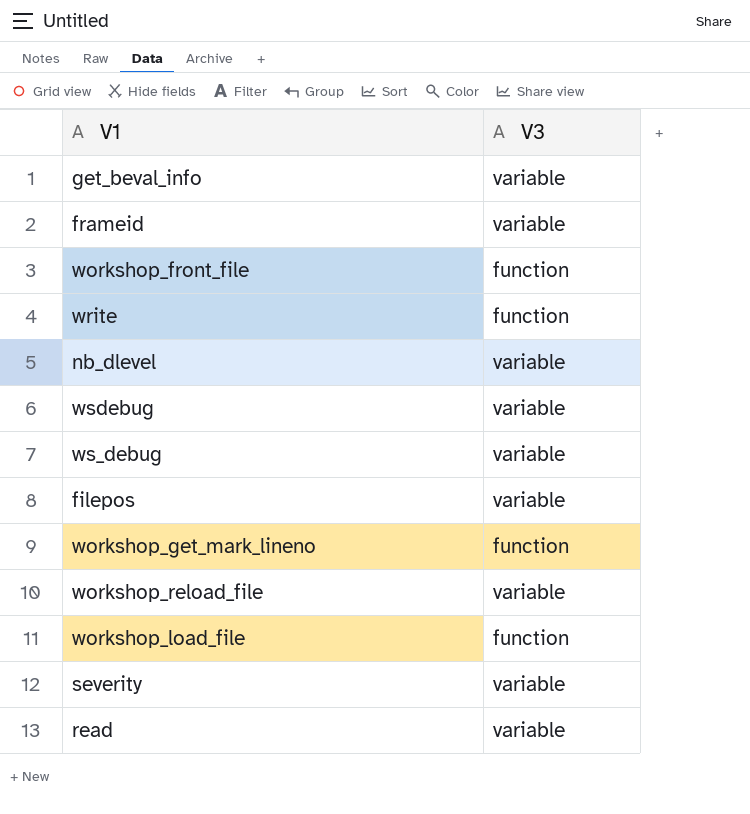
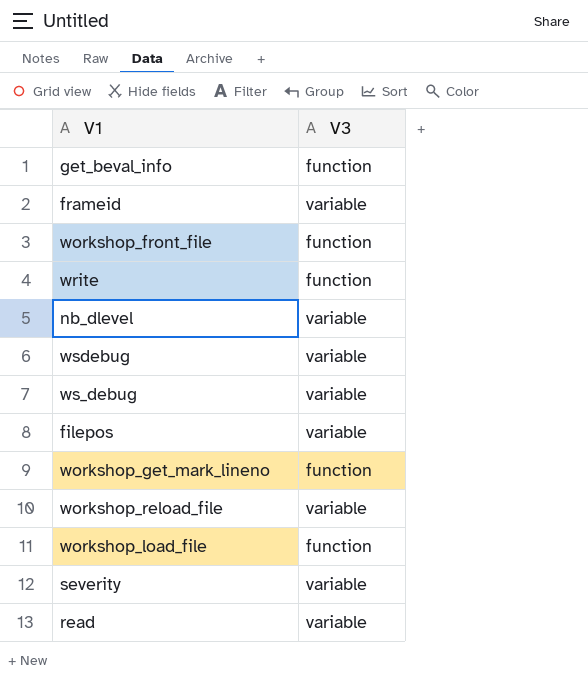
get_beval_info | V3: variable -> function

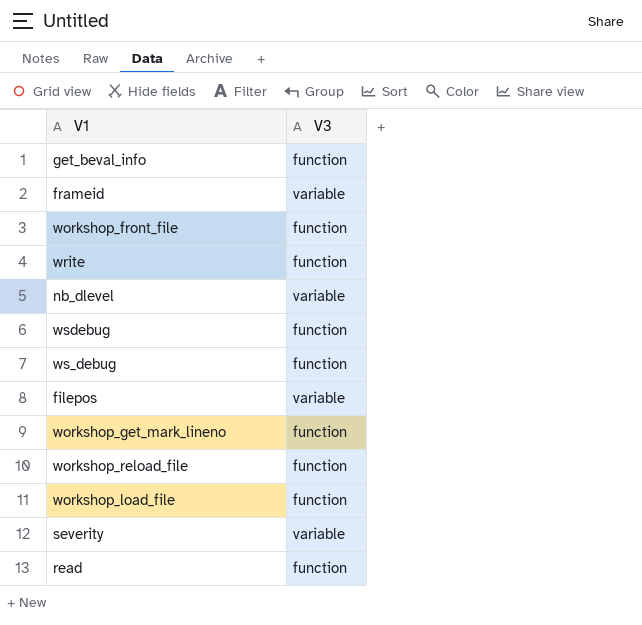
wsdebug | V3: variable -> function
ws_debug | V3: variable -> function
workshop_reload_file | V3: variable -> function
read | V3: variable -> function

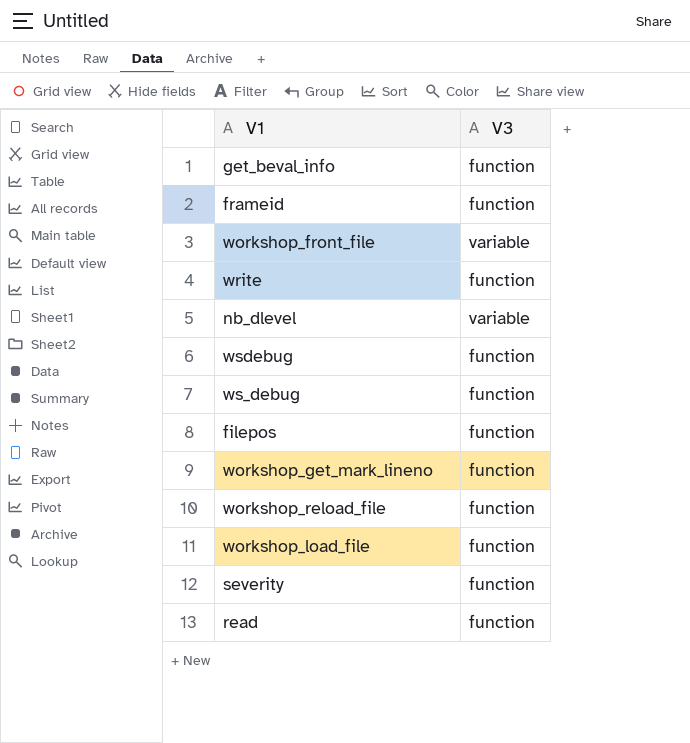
frameid | V3: variable -> function
workshop_front_file | V3: function -> variable
filepos | V3: variable -> function
severity | V3: variable -> function

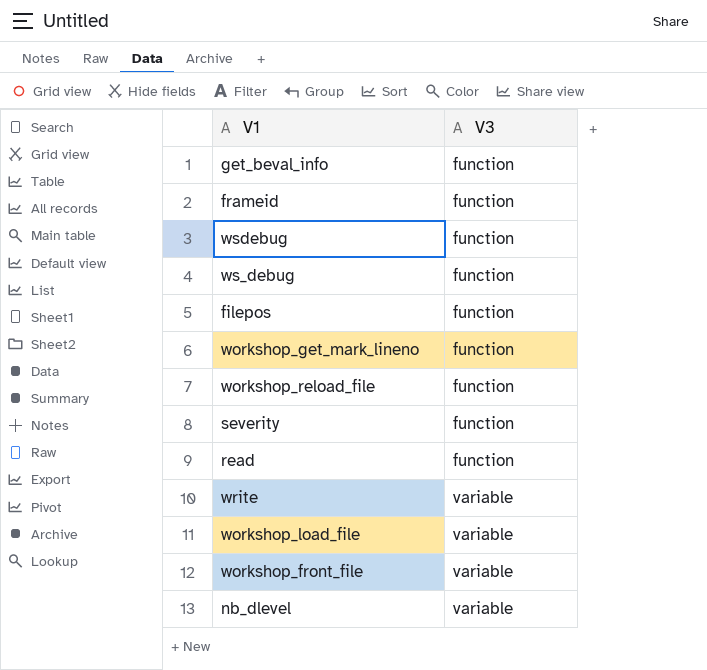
row order: none -> V3 ascending
write | V3: function -> variable
workshop_load_file | V3: function -> variable

